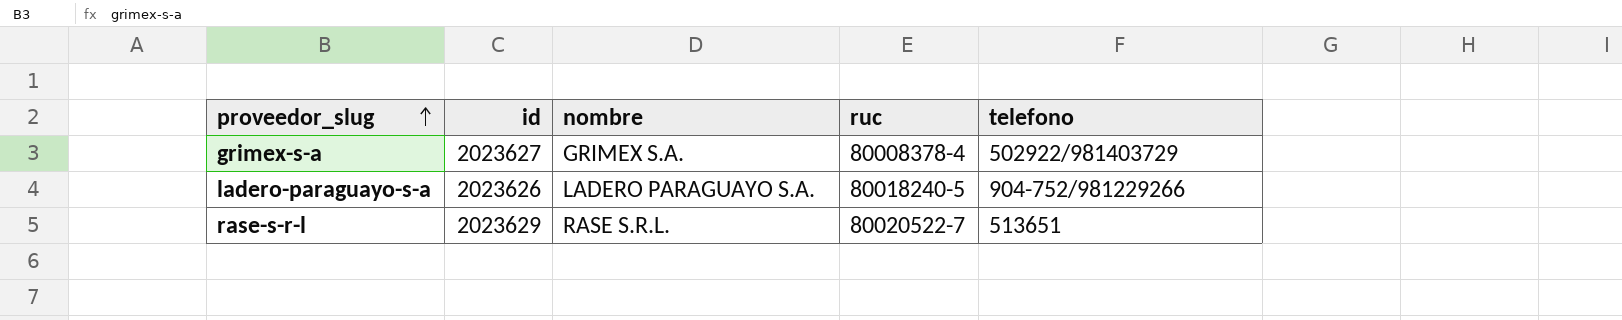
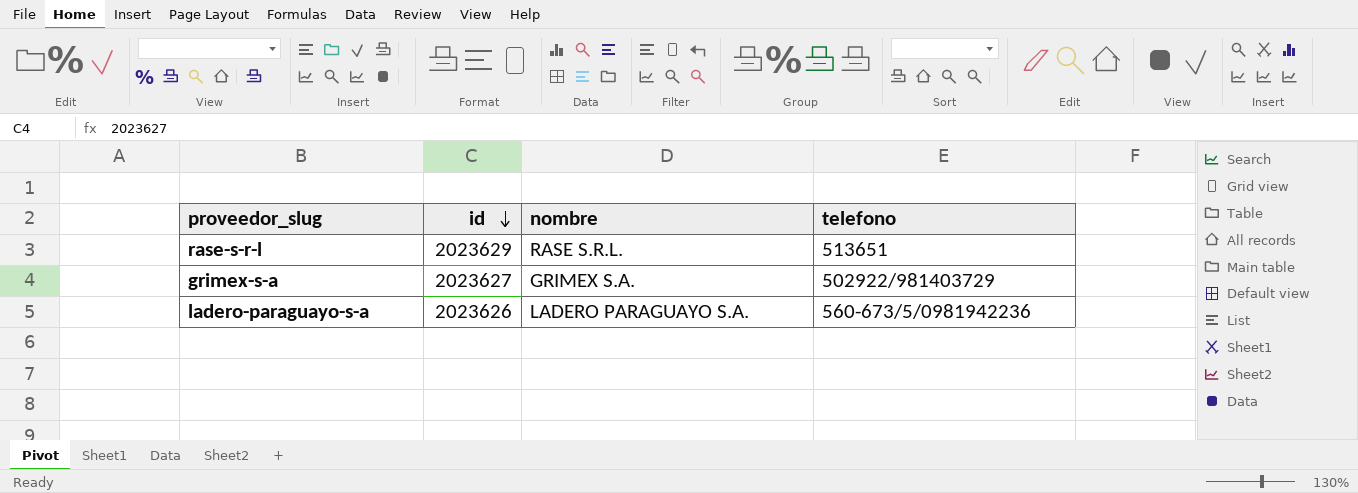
row order: proveedor_slug ascending -> id descending
column ruc | position: 4 -> none
ladero-paraguayo-s-a | telefono: 904-752/981229266 -> 560-673/5/0981942236

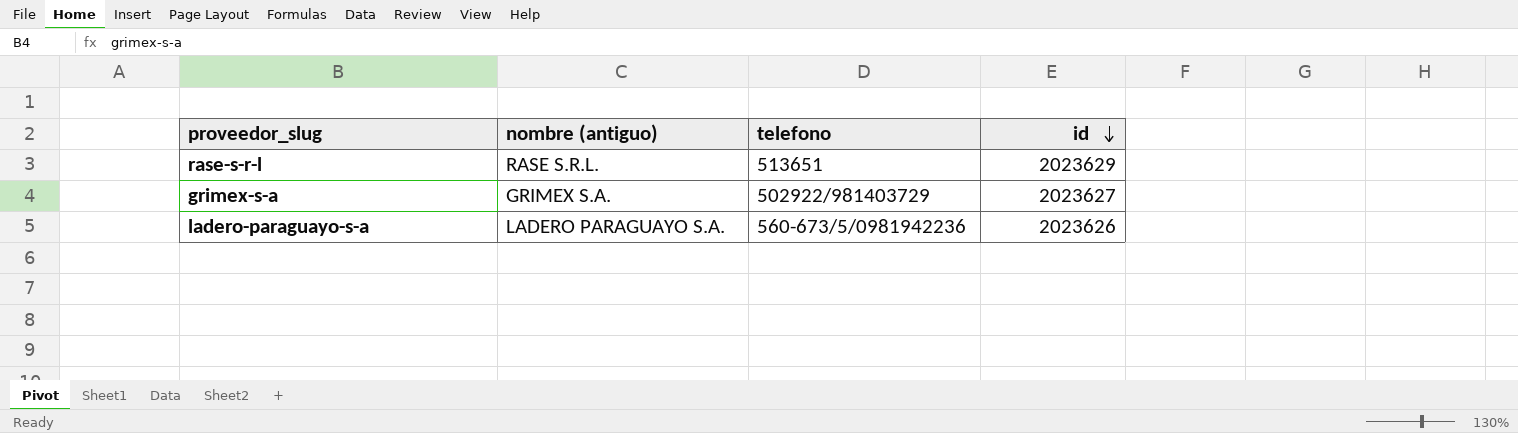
column name: nombre -> nombre (antiguo)
column id | position: 2 -> 4

